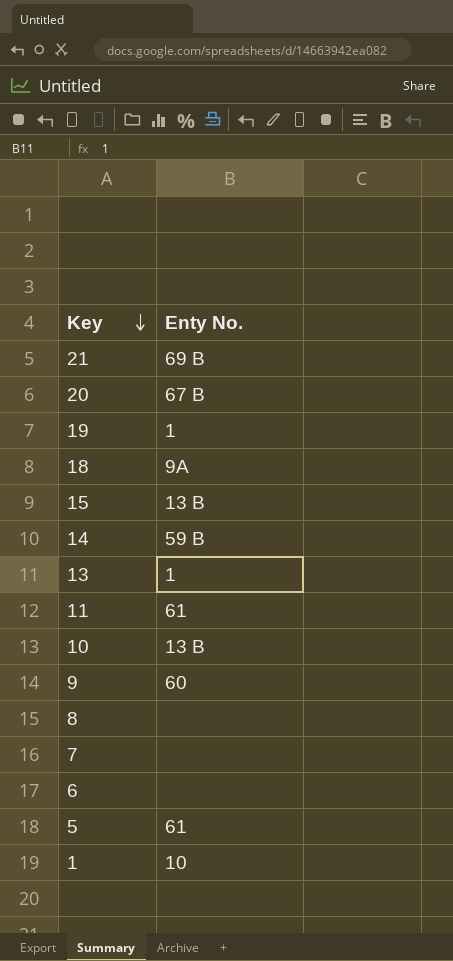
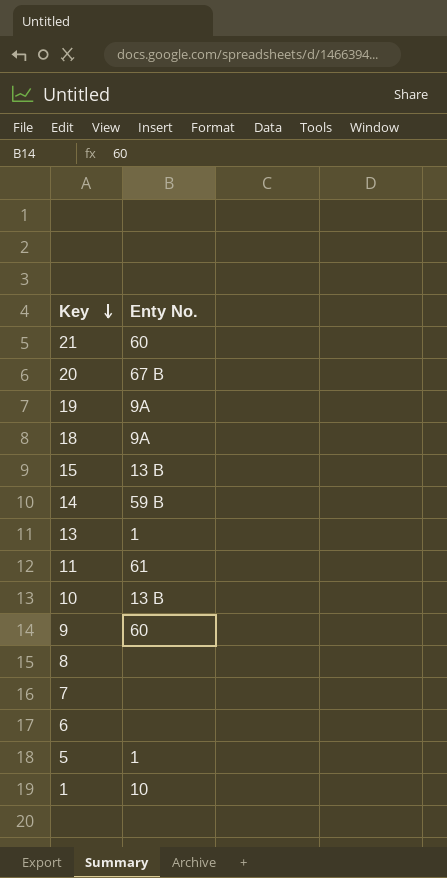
21 | Enty No.: 69 B -> 60
19 | Enty No.: 1 -> 9A
5 | Enty No.: 61 -> 1

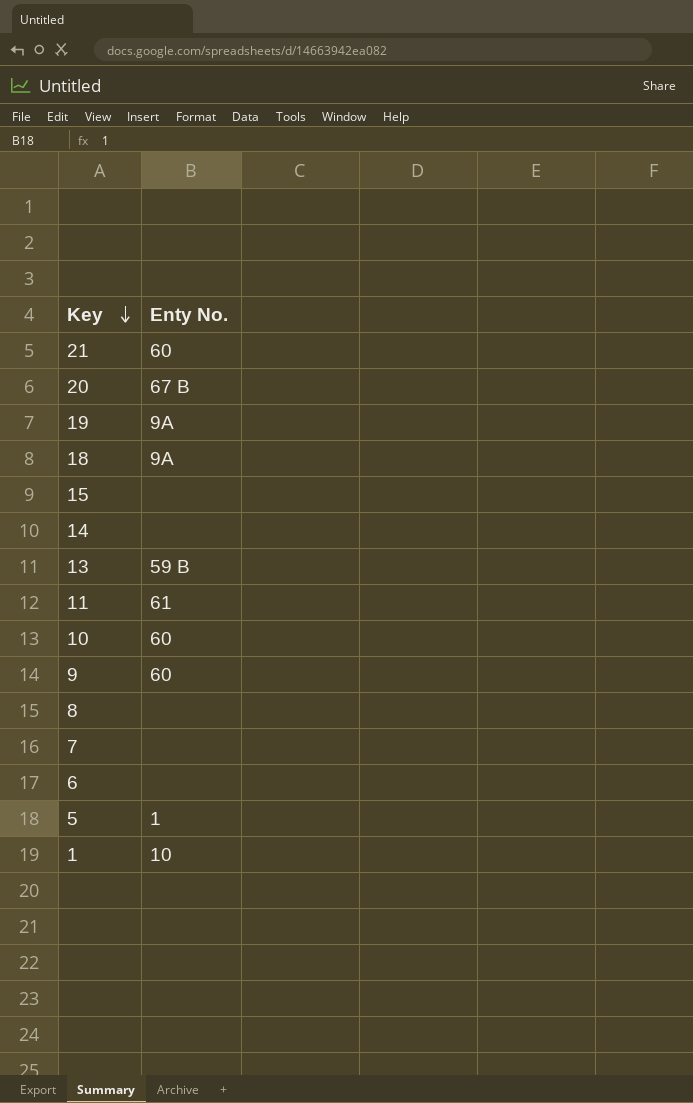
15 | Enty No.: 13 B -> none
14 | Enty No.: 59 B -> none
13 | Enty No.: 1 -> 59 B
10 | Enty No.: 13 B -> 60

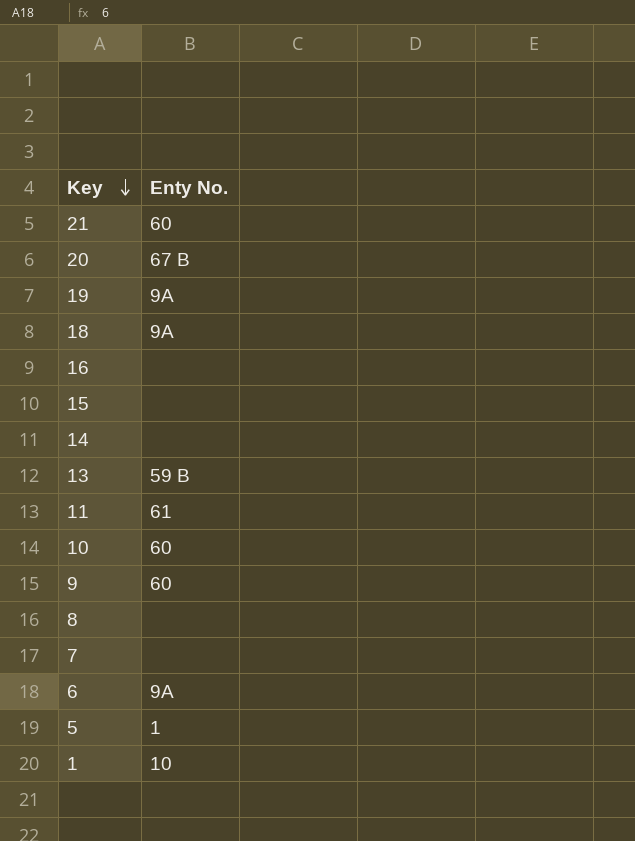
row 16: none -> none
6 | Enty No.: none -> 9A

